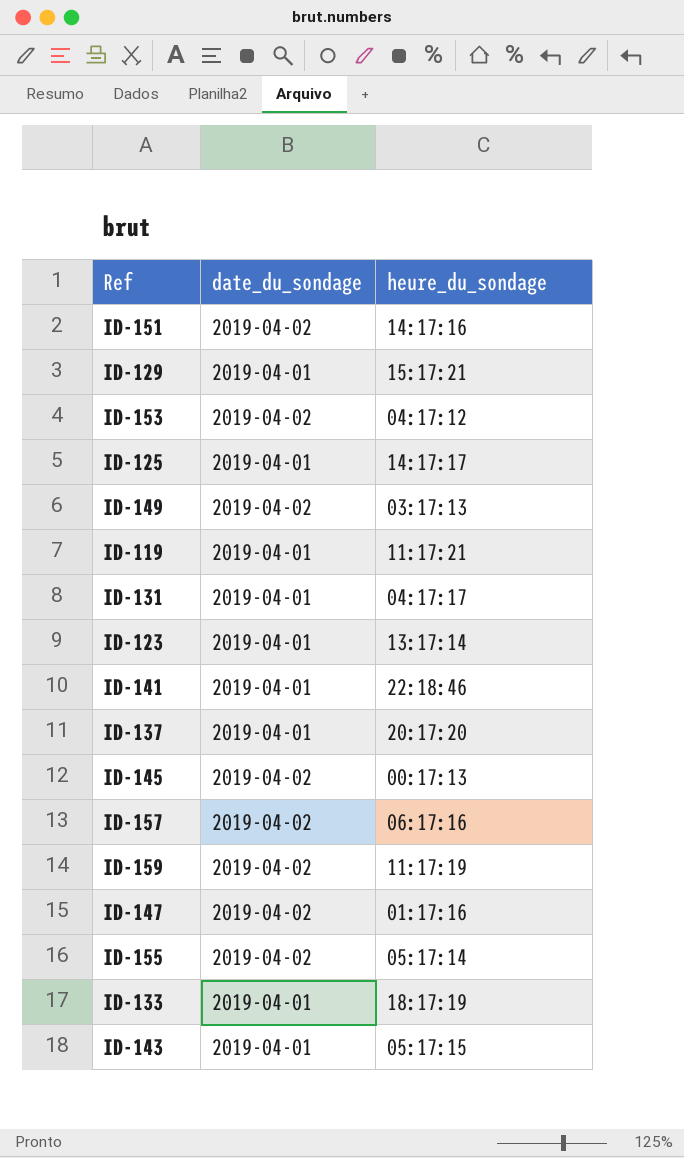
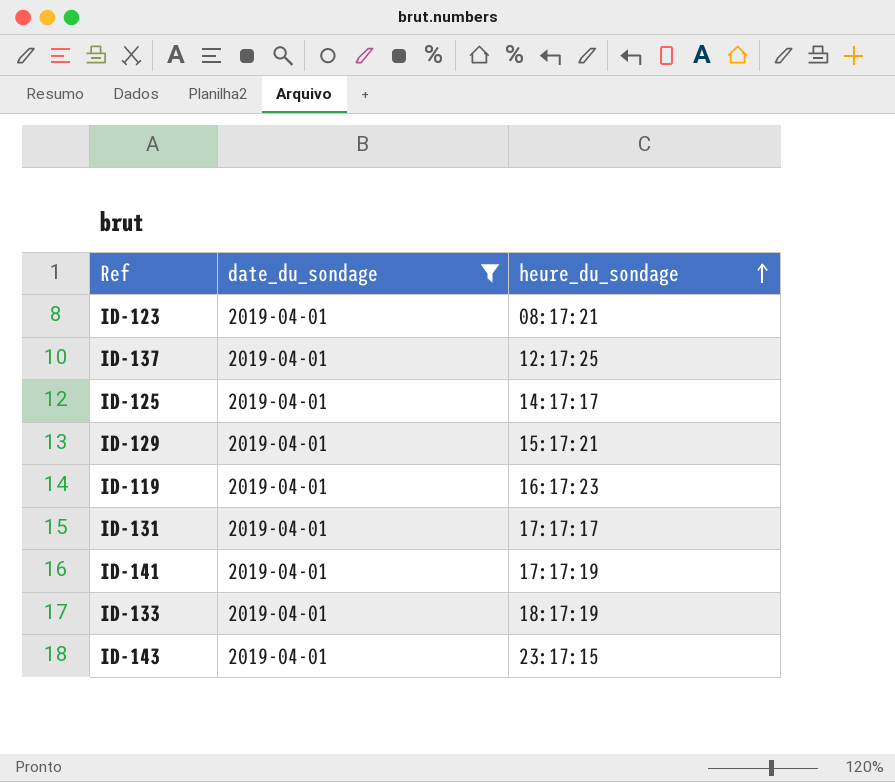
filter: none -> date_du_sondage = 2019-04-01
row order: none -> heure_du_sondage ascending
ID-123 | heure_du_sondage: 13:17:14 -> 08:17:21
ID-137 | heure_du_sondage: 20:17:20 -> 12:17:25
ID-119 | heure_du_sondage: 11:17:21 -> 16:17:23
ID-131 | heure_du_sondage: 04:17:17 -> 17:17:17
ID-141 | heure_du_sondage: 22:18:46 -> 17:17:19
ID-143 | heure_du_sondage: 05:17:15 -> 23:17:15

